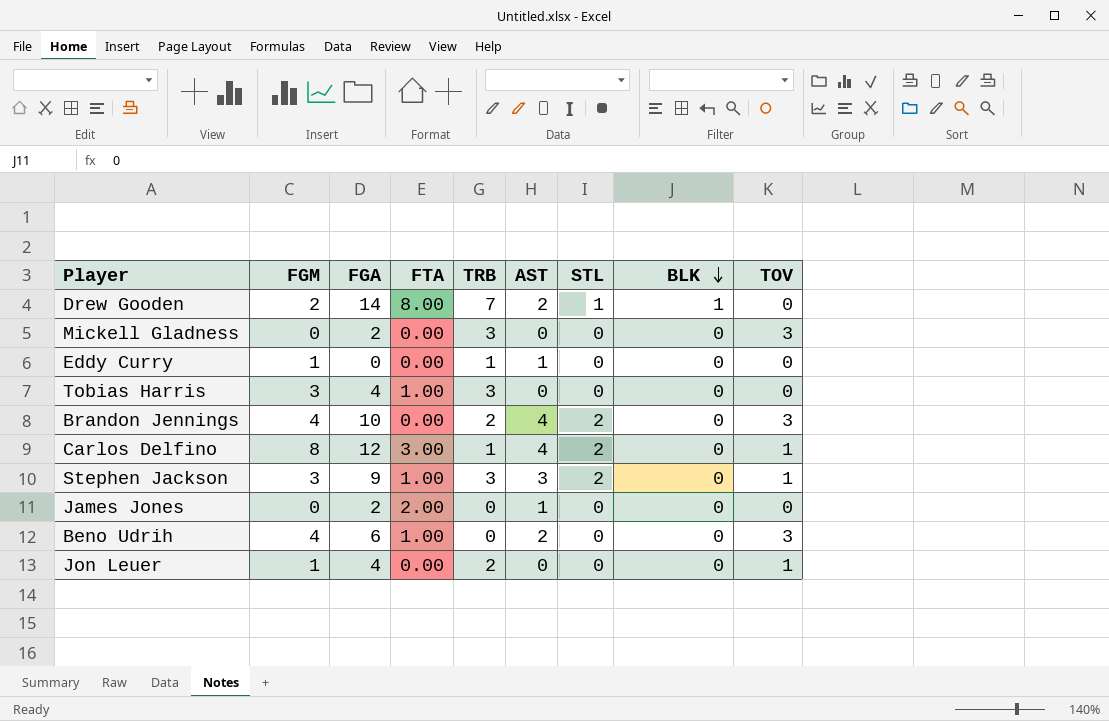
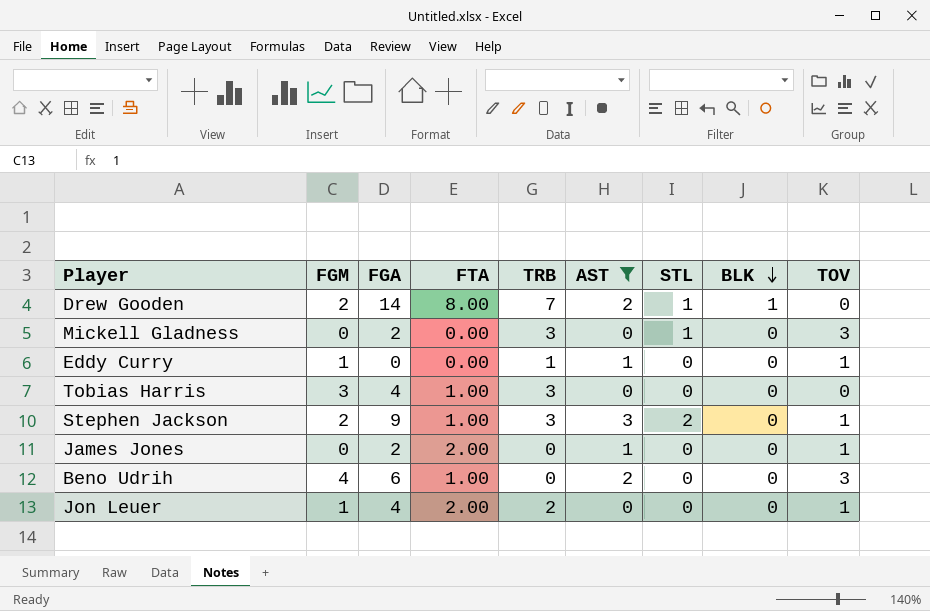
filter: none -> AST != 4
Mickell Gladness | STL: 0 -> 1
Eddy Curry | TOV: 0 -> 1
Stephen Jackson | FGM: 3 -> 2
James Jones | TOV: 0 -> 1
Jon Leuer | FTA: 0.00 -> 2.00

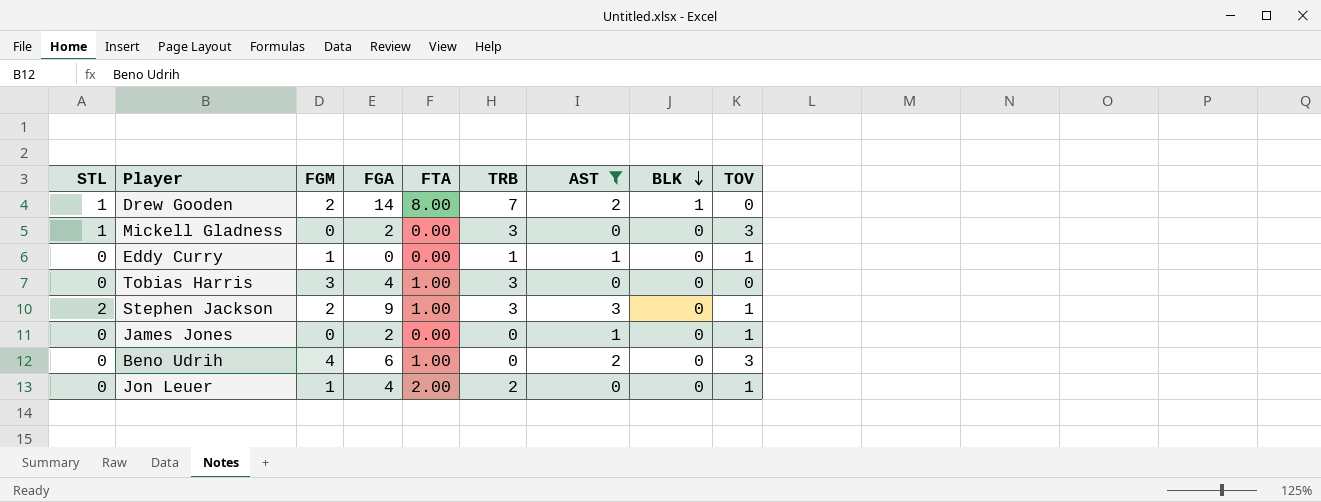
column STL | position: 7 -> 1
James Jones | FTA: 2.00 -> 0.00

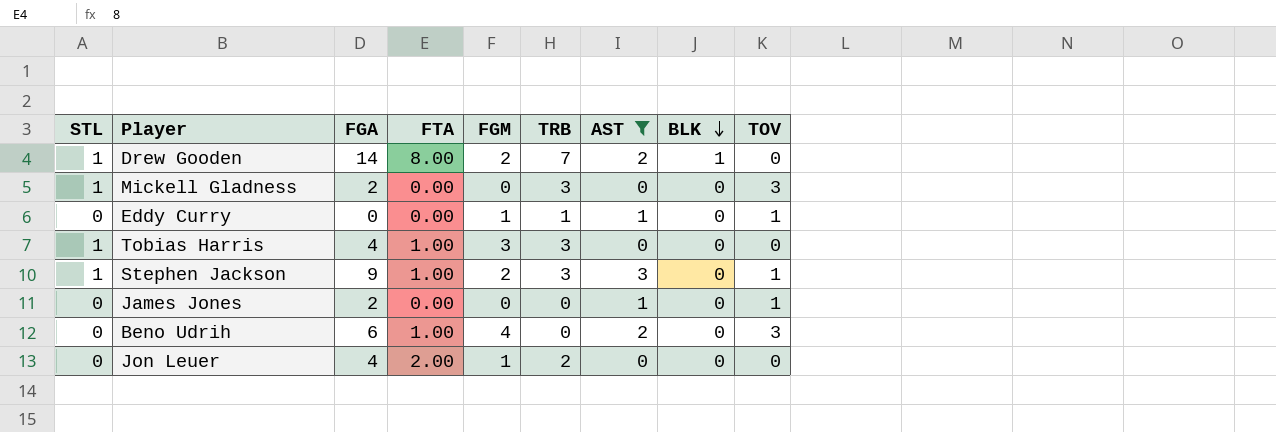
column FGM | position: 3 -> 5
Tobias Harris | STL: 0 -> 1
Stephen Jackson | STL: 2 -> 1
Jon Leuer | TOV: 1 -> 0

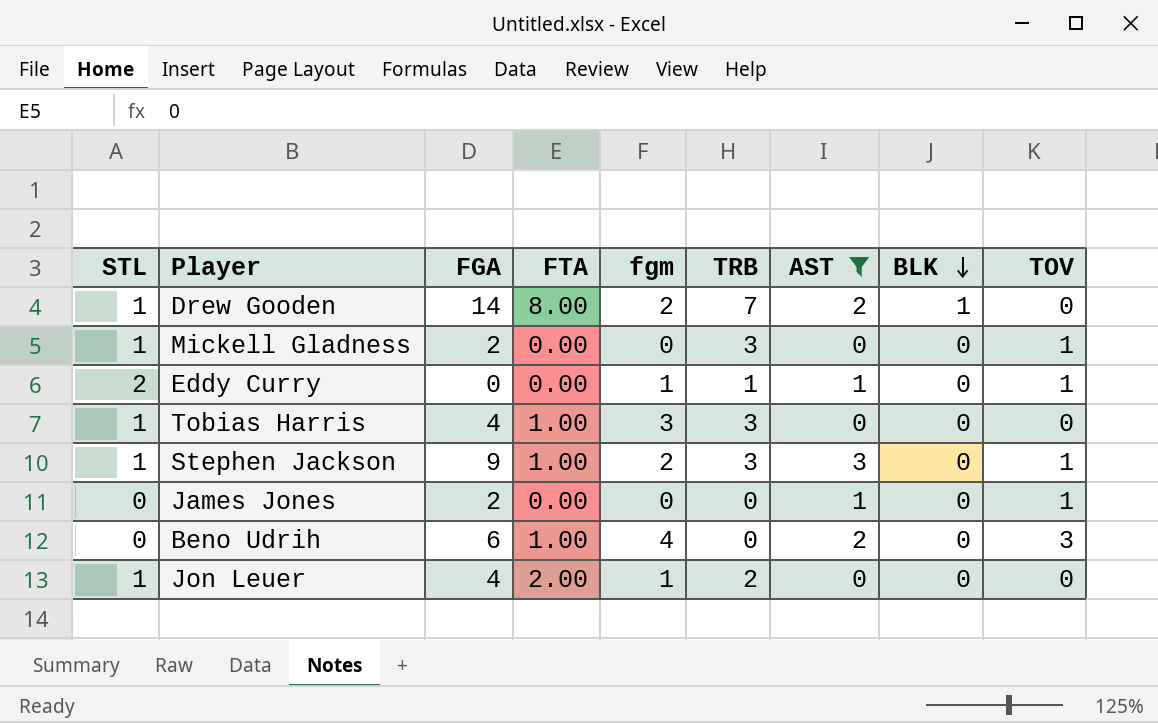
column name: FGM -> fgm
Mickell Gladness | TOV: 3 -> 1
Eddy Curry | STL: 0 -> 2
Jon Leuer | STL: 0 -> 1

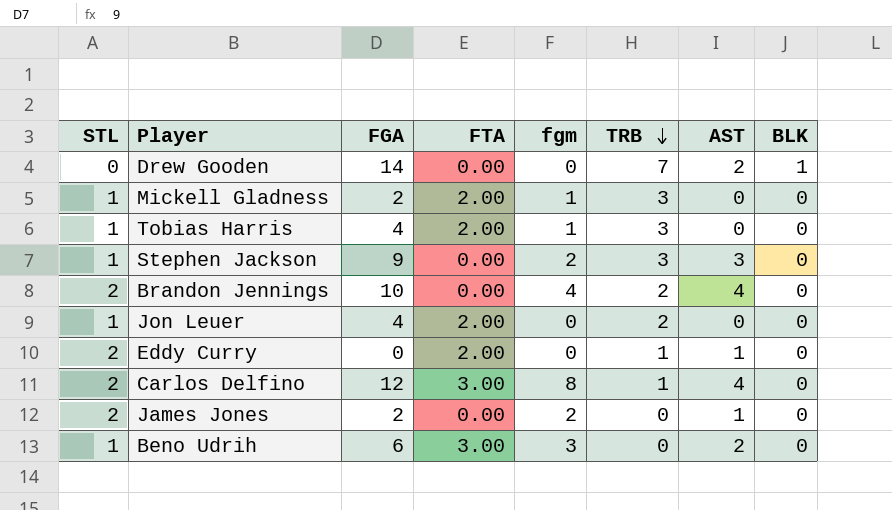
filter: AST != 4 -> none
row order: BLK descending -> TRB descending
column TOV | position: 9 -> none
Drew Gooden | STL: 1 -> 0
Drew Gooden | FTA: 8.00 -> 0.00
Drew Gooden | fgm: 2 -> 0
Mickell Gladness | FTA: 0.00 -> 2.00
Mickell Gladness | fgm: 0 -> 1
Tobias Harris | FTA: 1.00 -> 2.00
Tobias Harris | fgm: 3 -> 1
Stephen Jackson | FTA: 1.00 -> 0.00
Jon Leuer | fgm: 1 -> 0
Eddy Curry | FTA: 0.00 -> 2.00
Eddy Curry | fgm: 1 -> 0
James Jones | STL: 0 -> 2
James Jones | fgm: 0 -> 2
Beno Udrih | STL: 0 -> 1
Beno Udrih | FTA: 1.00 -> 3.00
Beno Udrih | fgm: 4 -> 3

